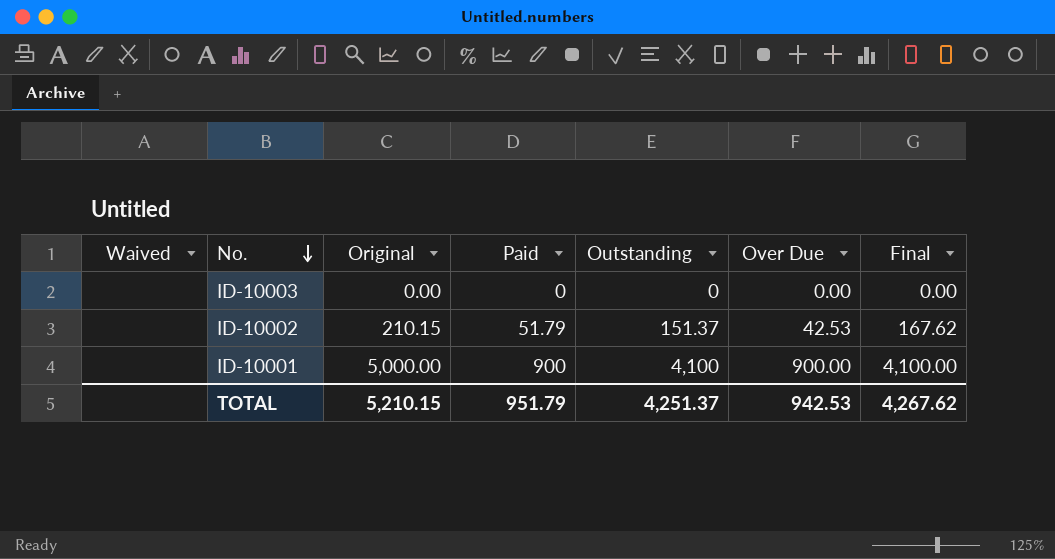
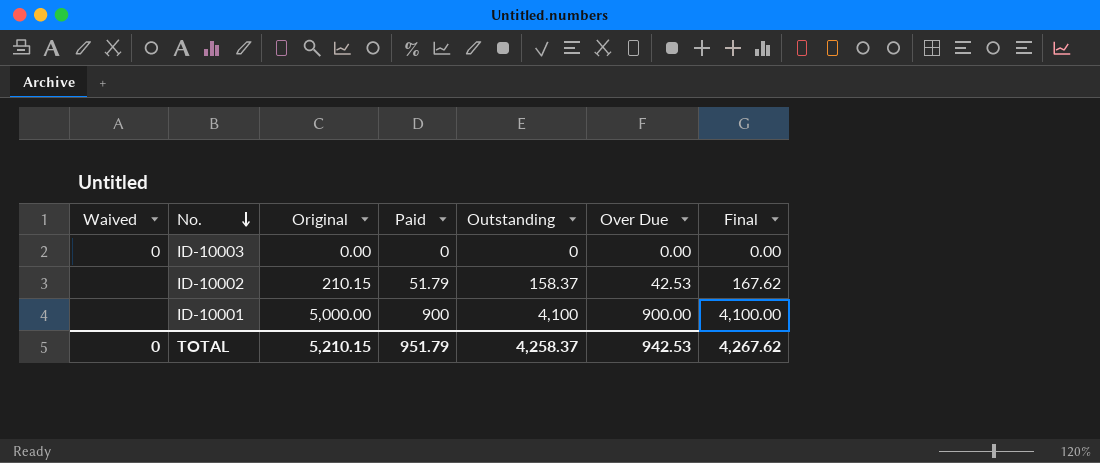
ID-10003 | Waived: none -> 0
ID-10002 | Outstanding: 151.37 -> 158.37
TOTAL | Waived: none -> 0
TOTAL | Outstanding: 4,251.37 -> 4,258.37

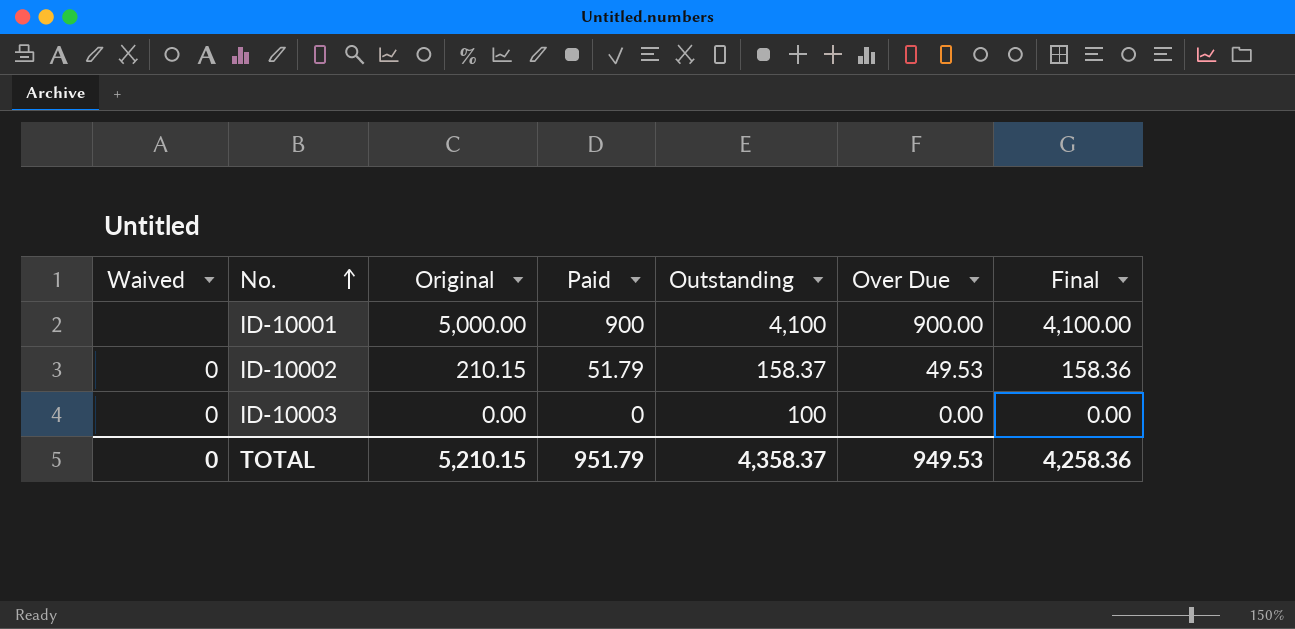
row order: No. descending -> No. ascending
column Final | formula: [Original] - [Over Due] -> [Original] - [Paid]
ID-10002 | Waived: none -> 0
ID-10002 | Over Due: 42.53 -> 49.53
ID-10003 | Outstanding: 0 -> 100
TOTAL | Outstanding: 4,258.37 -> 4,358.37
TOTAL | Over Due: 942.53 -> 949.53
TOTAL | Final: 4,267.62 -> 4,258.36

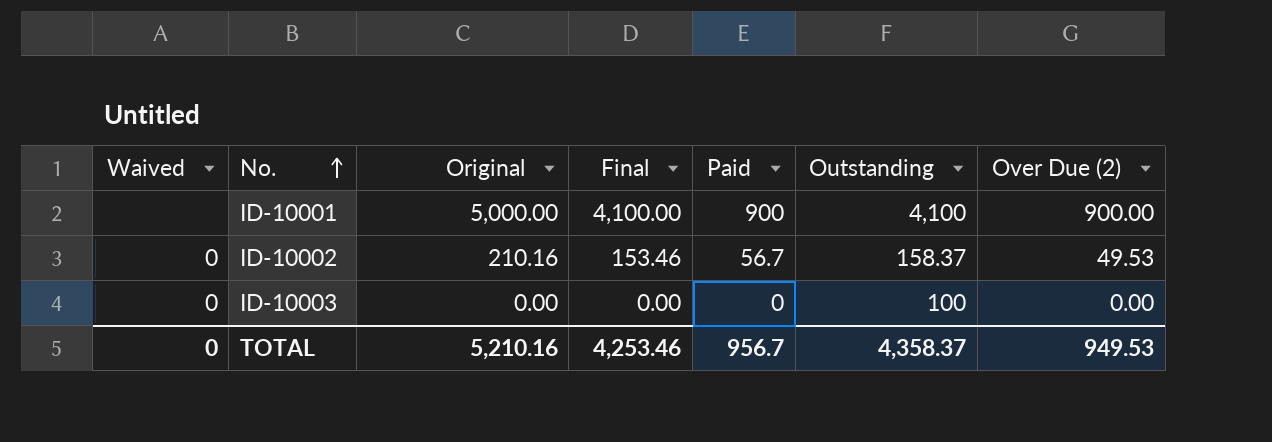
column Final | position: 7 -> 4
column name: Over Due -> Over Due (2)
ID-10002 | Original: 210.15 -> 210.16
ID-10002 | Final: 158.36 -> 153.46
ID-10002 | Paid: 51.79 -> 56.7
TOTAL | Original: 5,210.15 -> 5,210.16
TOTAL | Final: 4,258.36 -> 4,253.46
TOTAL | Paid: 951.79 -> 956.7

